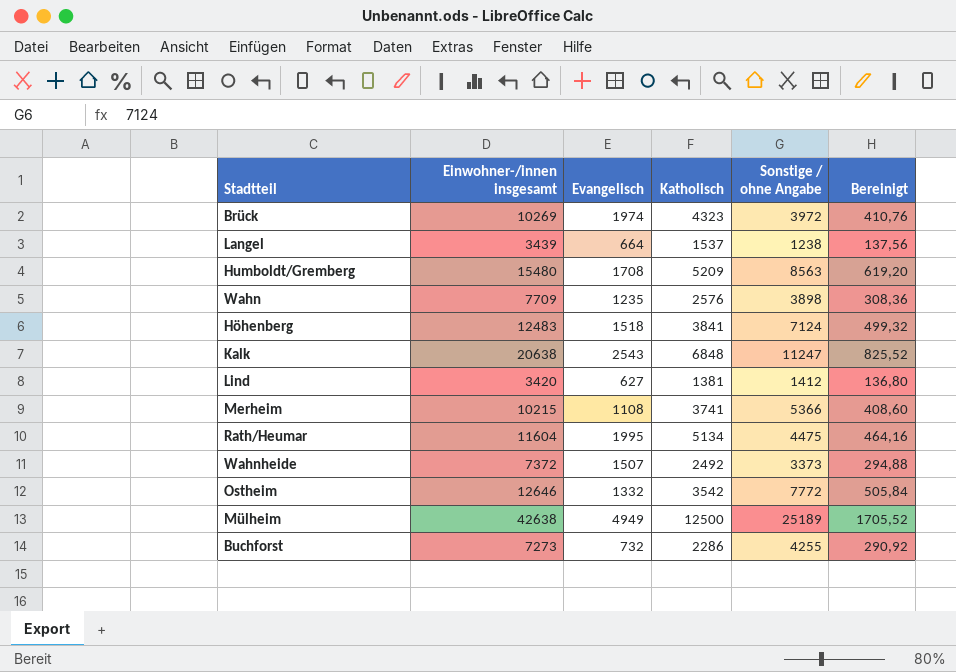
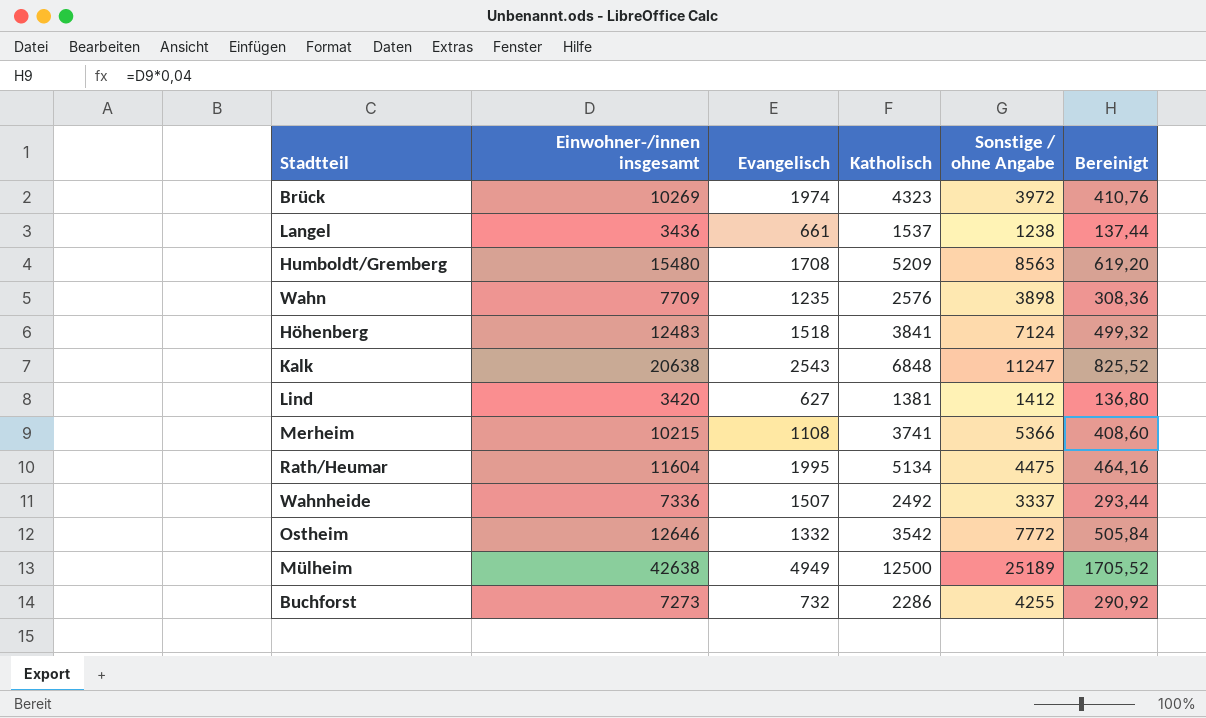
Langel | Einwohner-/innen insgesamt: 3439 -> 3436
Langel | Evangelisch: 664 -> 661
Langel | Bereinigt: 137,56 -> 137,44
Wahnheide | Einwohner-/innen insgesamt: 7372 -> 7336
Wahnheide | Sonstige / ohne Angabe: 3373 -> 3337
Wahnheide | Bereinigt: 294,88 -> 293,44

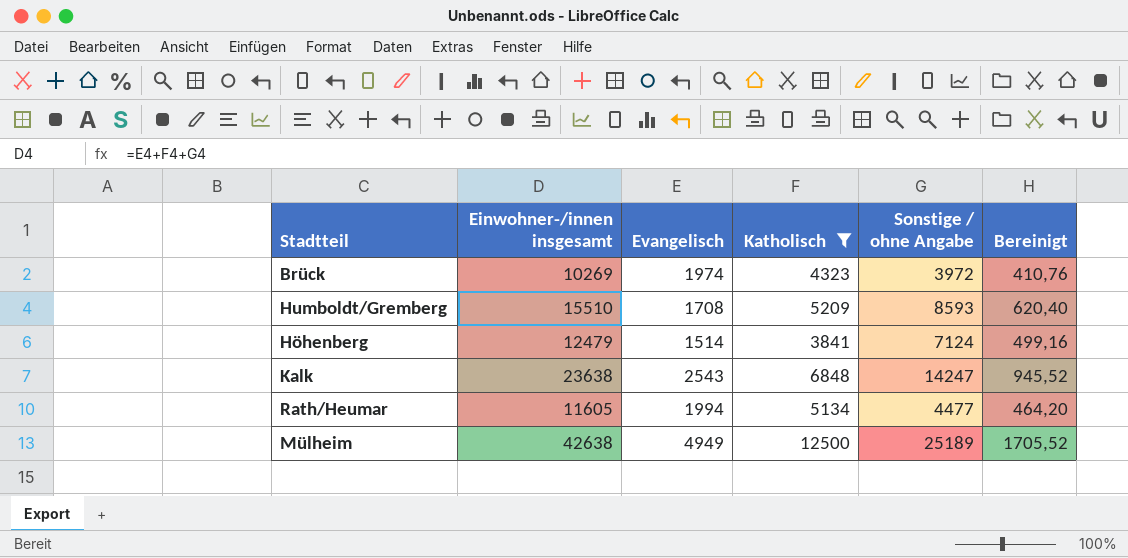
filter: none -> Katholisch >= 3841
Humboldt/Gremberg | Einwohner-/innen insgesamt: 15480 -> 15510
Humboldt/Gremberg | Sonstige / ohne Angabe: 8563 -> 8593
Humboldt/Gremberg | Bereinigt: 619,20 -> 620,40
Höhenberg | Einwohner-/innen insgesamt: 12483 -> 12479
Höhenberg | Evangelisch: 1518 -> 1514
Höhenberg | Bereinigt: 499,32 -> 499,16
Kalk | Einwohner-/innen insgesamt: 20638 -> 23638
Kalk | Sonstige / ohne Angabe: 11247 -> 14247
Kalk | Bereinigt: 825,52 -> 945,52
Rath/Heumar | Einwohner-/innen insgesamt: 11604 -> 11605
Rath/Heumar | Evangelisch: 1995 -> 1994
Rath/Heumar | Sonstige / ohne Angabe: 4475 -> 4477
Rath/Heumar | Bereinigt: 464,16 -> 464,20

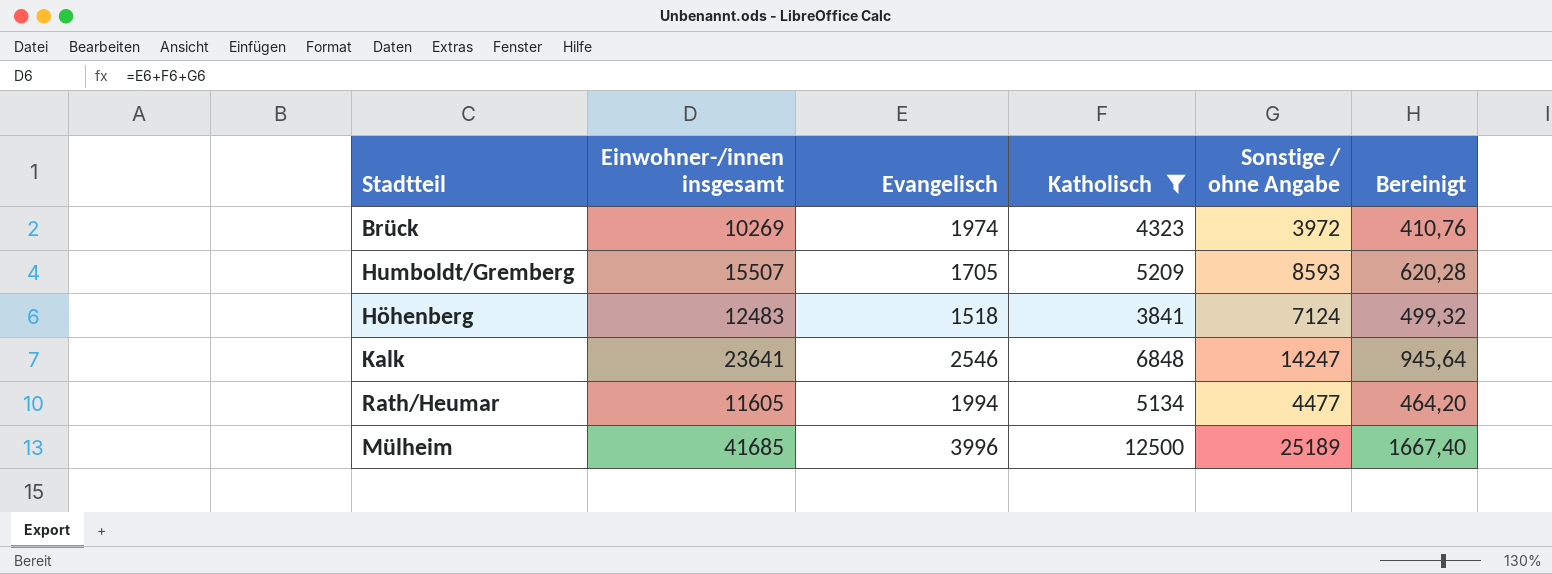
Humboldt/Gremberg | Einwohner-/innen insgesamt: 15510 -> 15507
Humboldt/Gremberg | Evangelisch: 1708 -> 1705
Humboldt/Gremberg | Bereinigt: 620,40 -> 620,28
Höhenberg | Einwohner-/innen insgesamt: 12479 -> 12483
Höhenberg | Evangelisch: 1514 -> 1518
Höhenberg | Bereinigt: 499,16 -> 499,32
Kalk | Einwohner-/innen insgesamt: 23638 -> 23641
Kalk | Evangelisch: 2543 -> 2546
Kalk | Bereinigt: 945,52 -> 945,64
Mülheim | Einwohner-/innen insgesamt: 42638 -> 41685
Mülheim | Evangelisch: 4949 -> 3996
Mülheim | Bereinigt: 1705,52 -> 1667,40

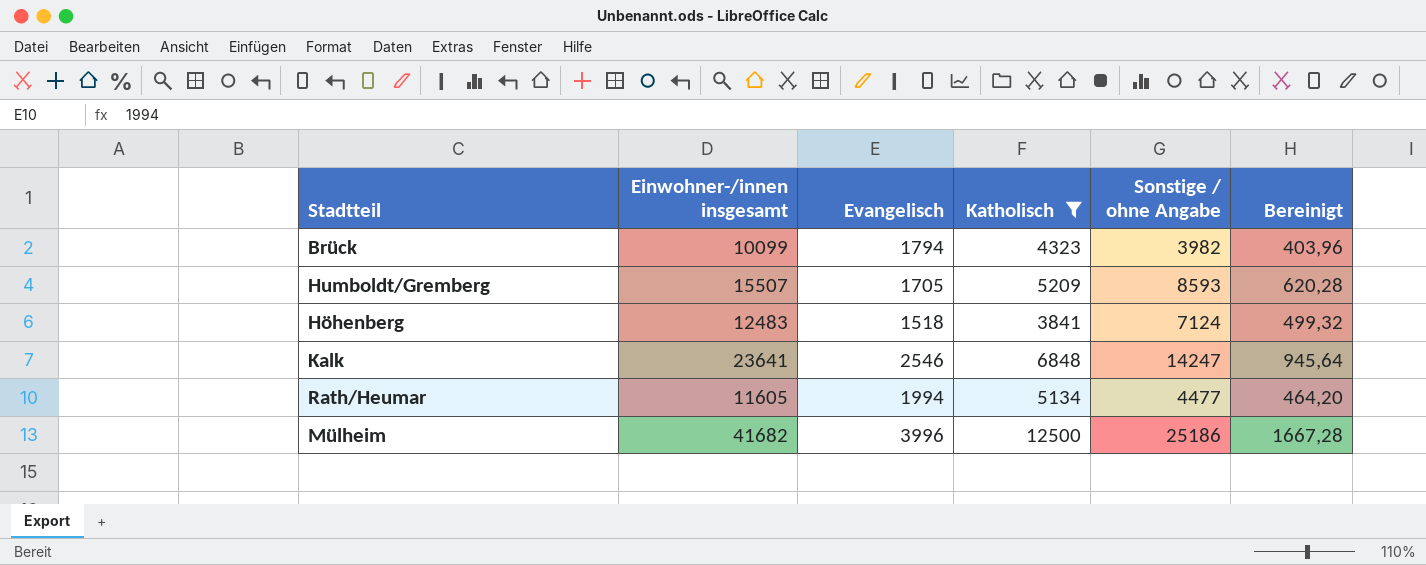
Brück | Einwohner-/innen insgesamt: 10269 -> 10099
Brück | Evangelisch: 1974 -> 1794
Brück | Sonstige / ohne Angabe: 3972 -> 3982
Brück | Bereinigt: 410,76 -> 403,96
Mülheim | Einwohner-/innen insgesamt: 41685 -> 41682
Mülheim | Sonstige / ohne Angabe: 25189 -> 25186
Mülheim | Bereinigt: 1667,40 -> 1667,28

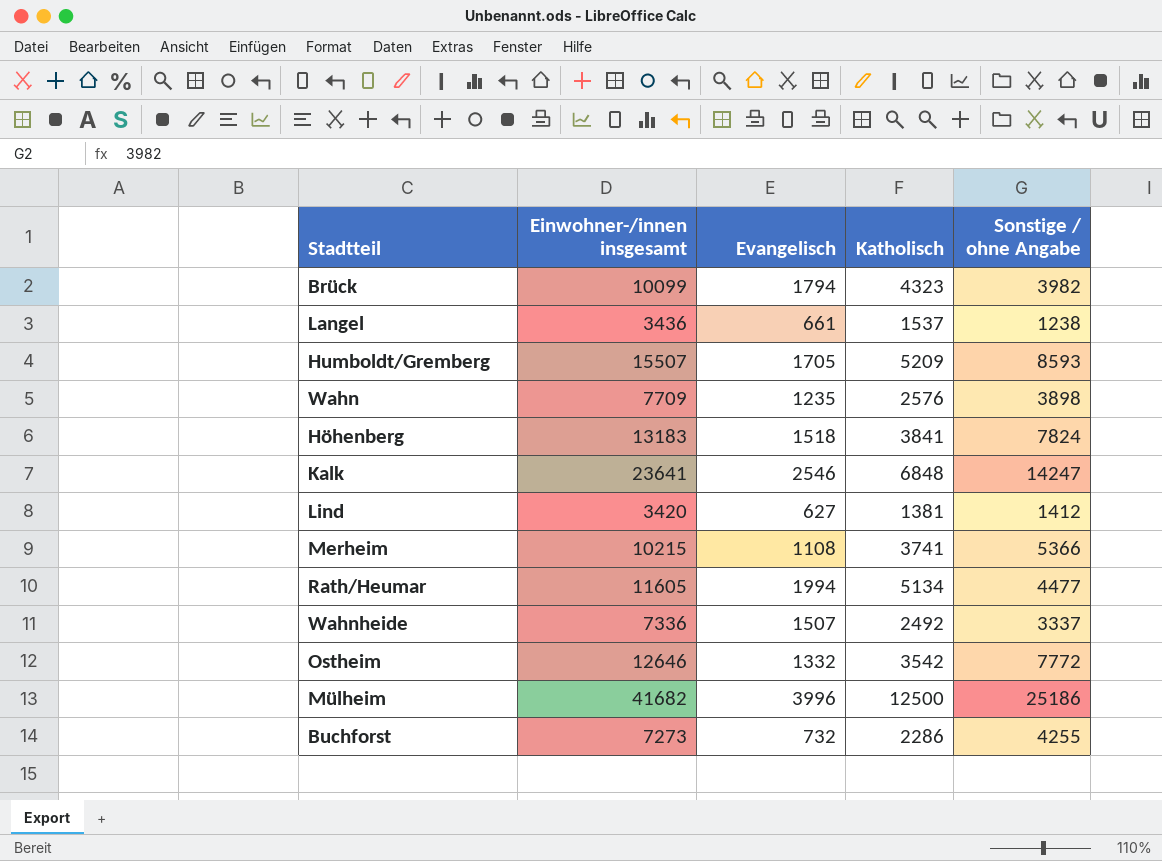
filter: Katholisch >= 3841 -> none
column Bereinigt | formula: [Einwohner-/innen insgesamt] * 0,04 -> none
Höhenberg | Einwohner-/innen insgesamt: 12483 -> 13183
Höhenberg | Sonstige / ohne Angabe: 7124 -> 7824

